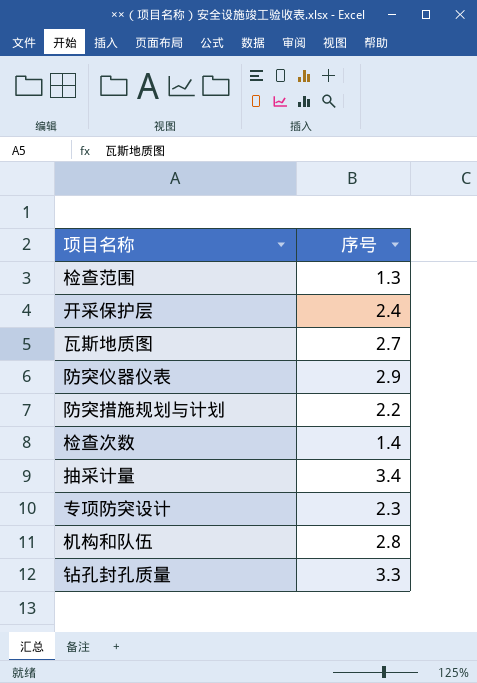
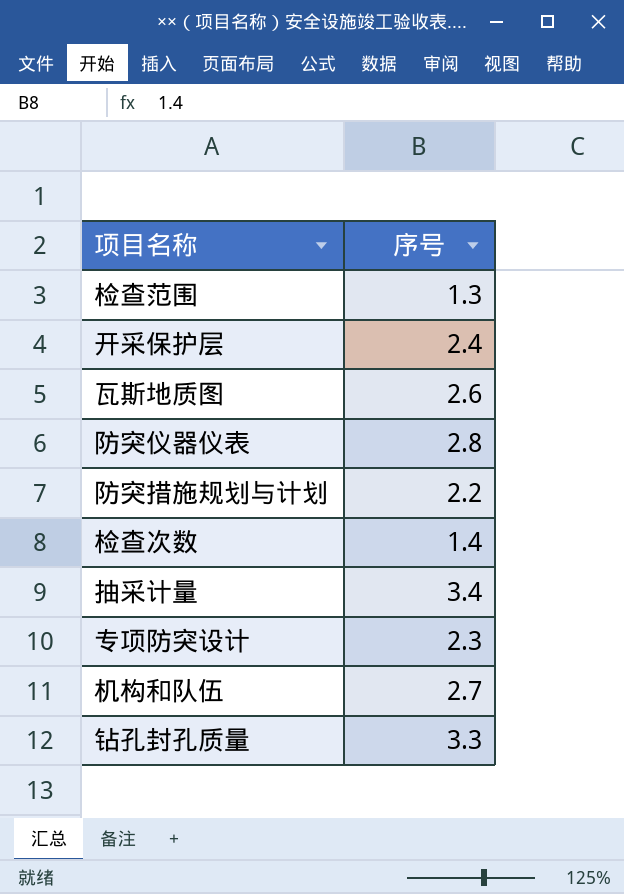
瓦斯地质图 | 序号: 2.7 -> 2.6
防突仪器仪表 | 序号: 2.9 -> 2.8
机构和队伍 | 序号: 2.8 -> 2.7

